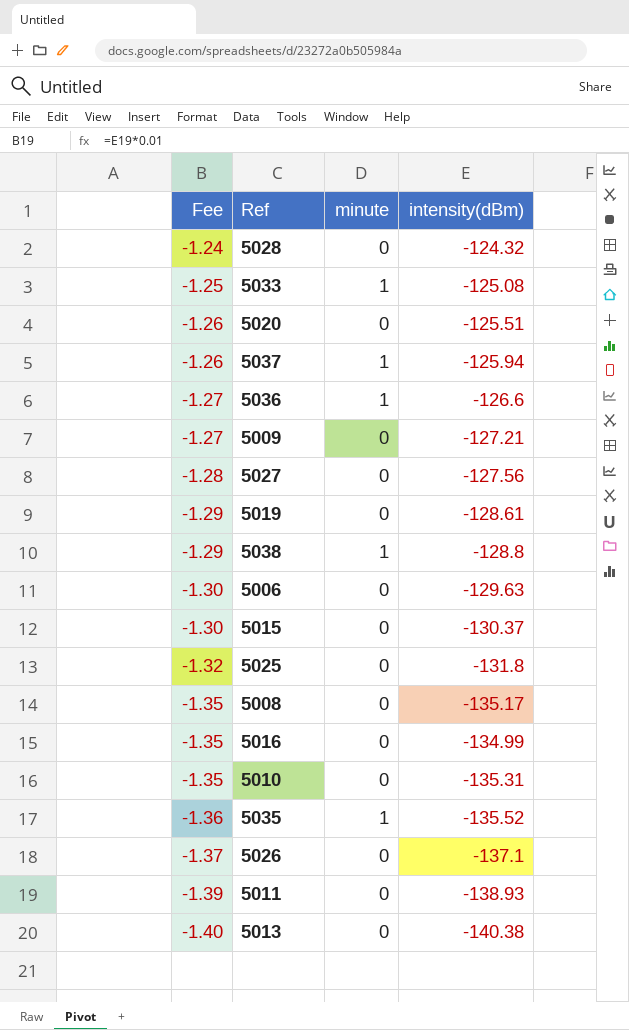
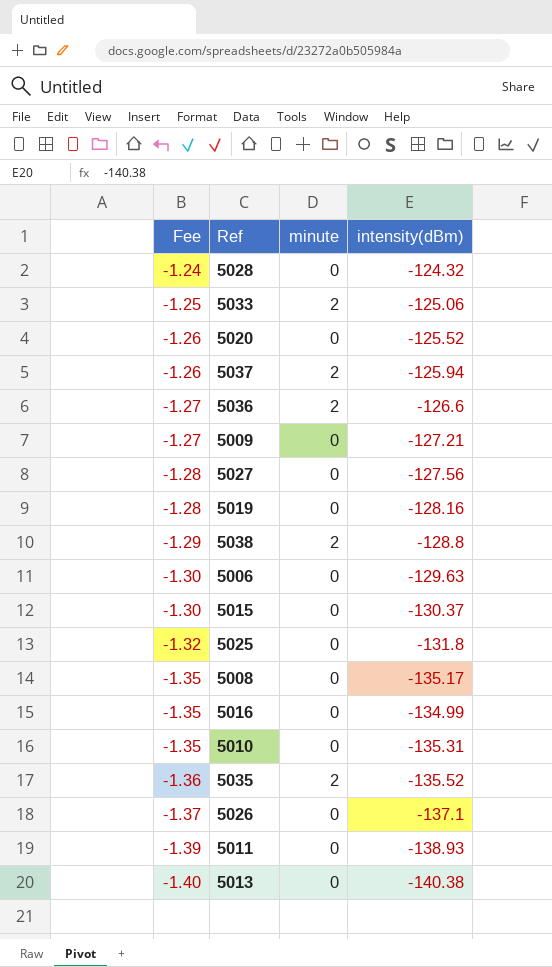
5033 | minute: 1 -> 2
5033 | intensity(dBm): -125.08 -> -125.06
5020 | intensity(dBm): -125.51 -> -125.52
5037 | minute: 1 -> 2
5036 | minute: 1 -> 2
5019 | Fee: -1.29 -> -1.28
5019 | intensity(dBm): -128.61 -> -128.16
5038 | minute: 1 -> 2
5035 | minute: 1 -> 2

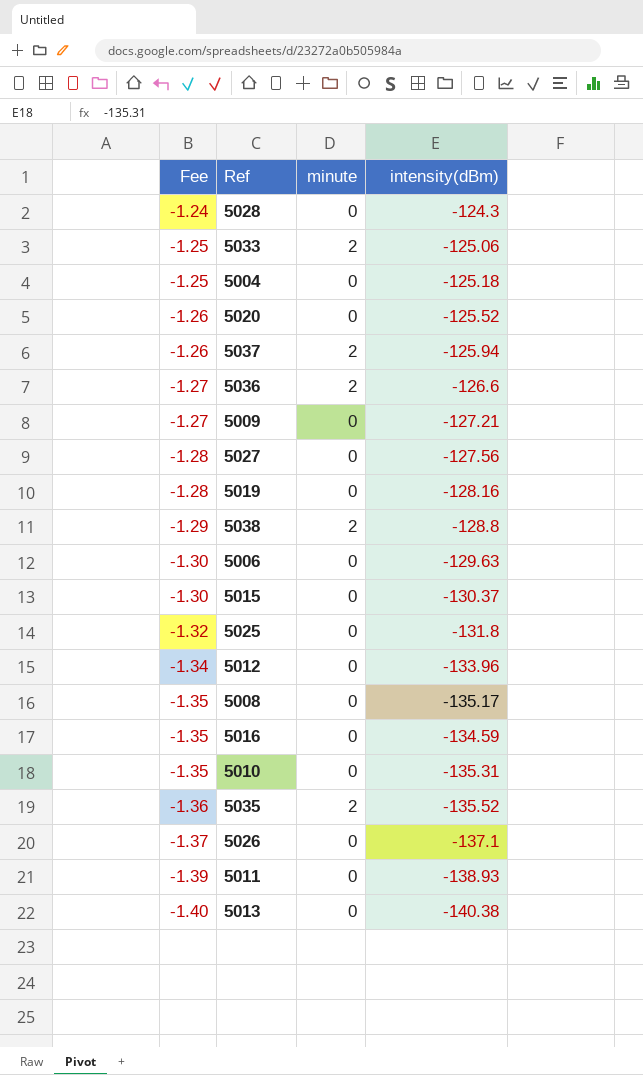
5028 | intensity(dBm): -124.32 -> -124.3
row 5004: none -> -1.25 | 0 | -125.18
row 5012: none -> -1.34 | 0 | -133.96
5016 | intensity(dBm): -134.99 -> -134.59

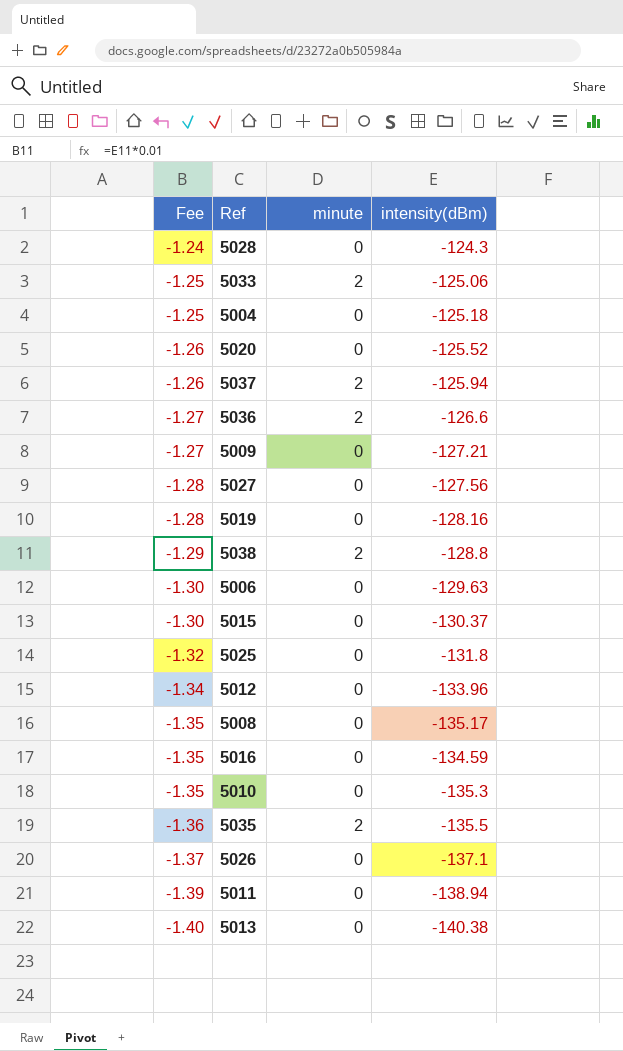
5010 | intensity(dBm): -135.31 -> -135.3
5035 | intensity(dBm): -135.52 -> -135.5
5011 | intensity(dBm): -138.93 -> -138.94

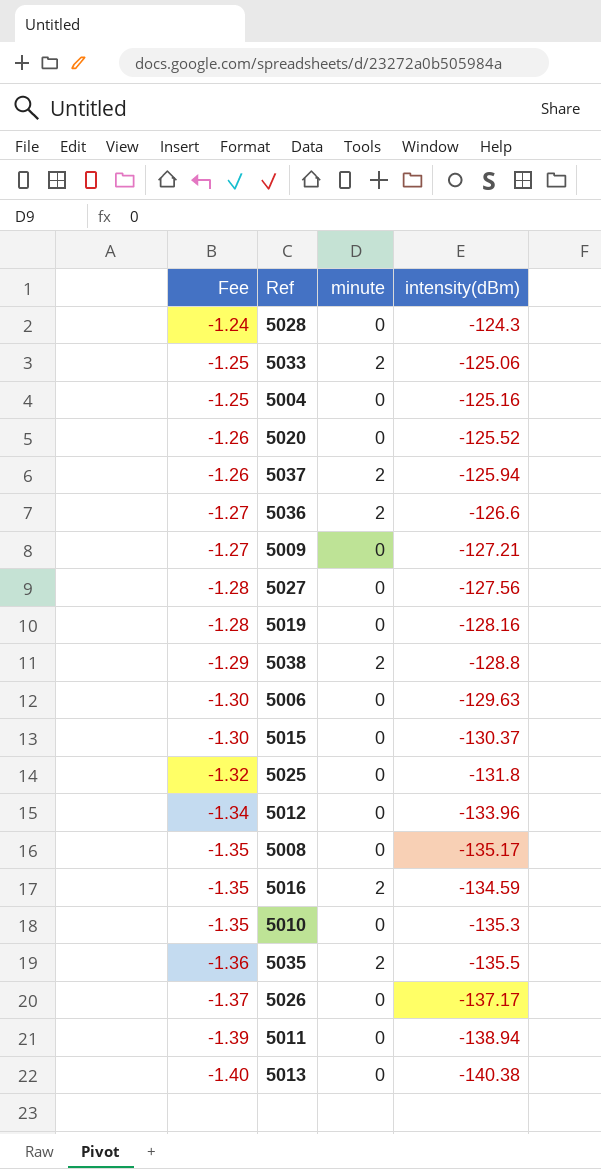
5004 | intensity(dBm): -125.18 -> -125.16
5016 | minute: 0 -> 2
5026 | intensity(dBm): -137.1 -> -137.17

